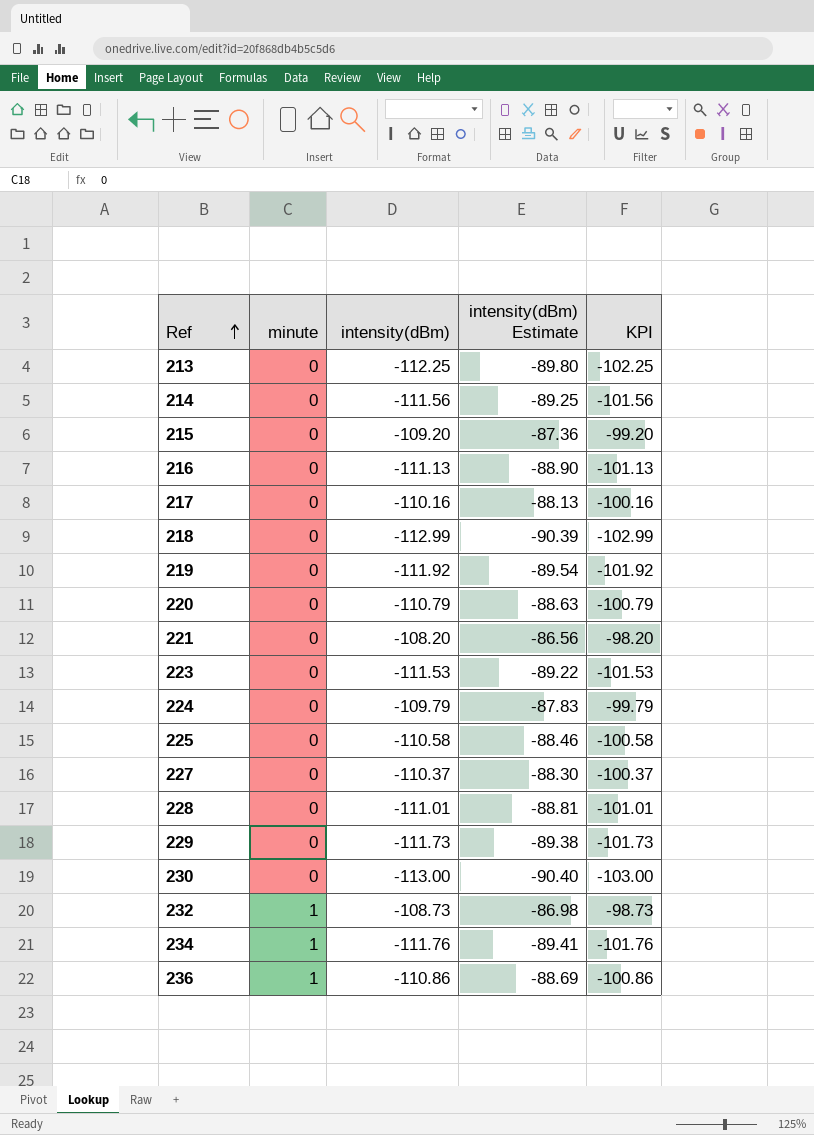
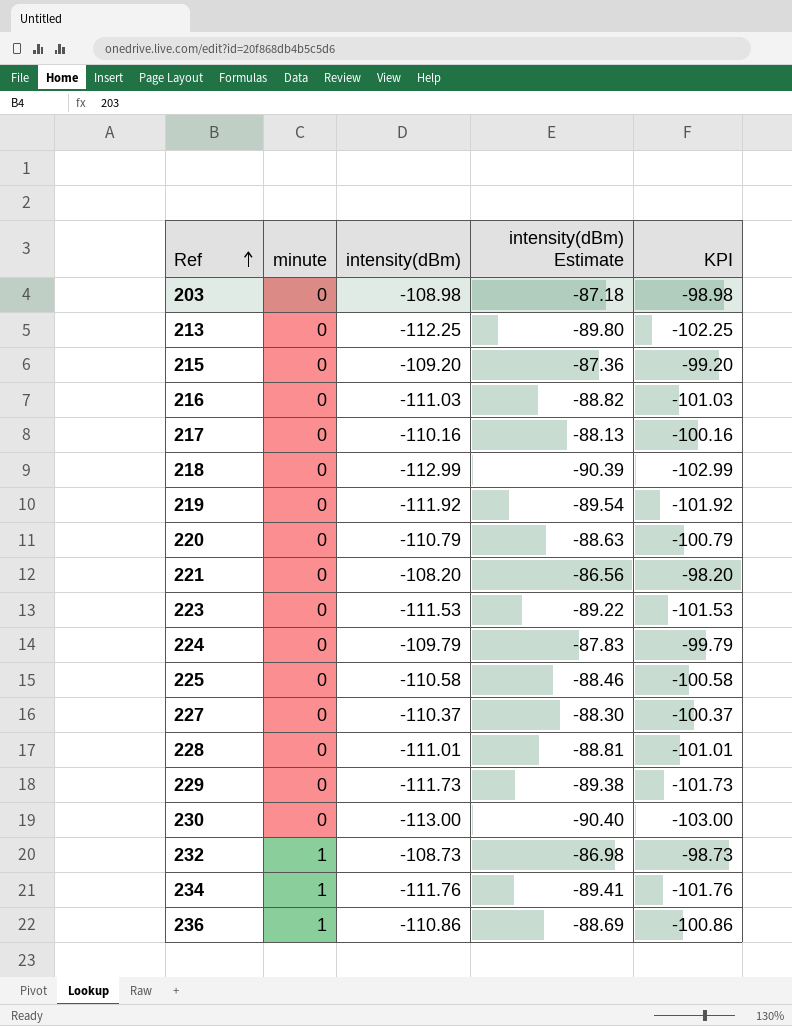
row 214: 0 | -111.56 | -89.25 | -101.56 -> none
row 203: none -> 0 | -108.98 | -87.18 | -98.98
216 | intensity(dBm): -111.13 -> -111.03
216 | intensity(dBm) Estimate: -88.90 -> -88.82
216 | KPI: -101.13 -> -101.03

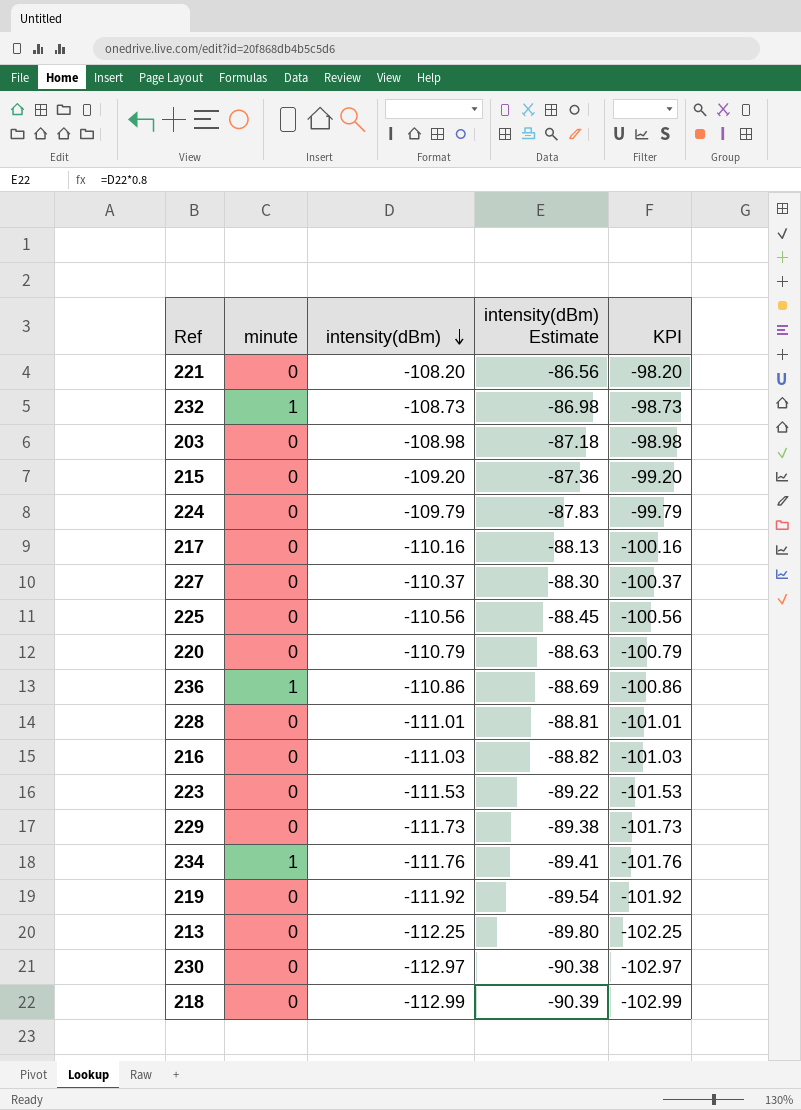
row order: Ref ascending -> intensity(dBm) descending
225 | intensity(dBm): -110.58 -> -110.56
225 | intensity(dBm) Estimate: -88.46 -> -88.45
225 | KPI: -100.58 -> -100.56
230 | intensity(dBm): -113.00 -> -112.97
230 | intensity(dBm) Estimate: -90.40 -> -90.38
230 | KPI: -103.00 -> -102.97

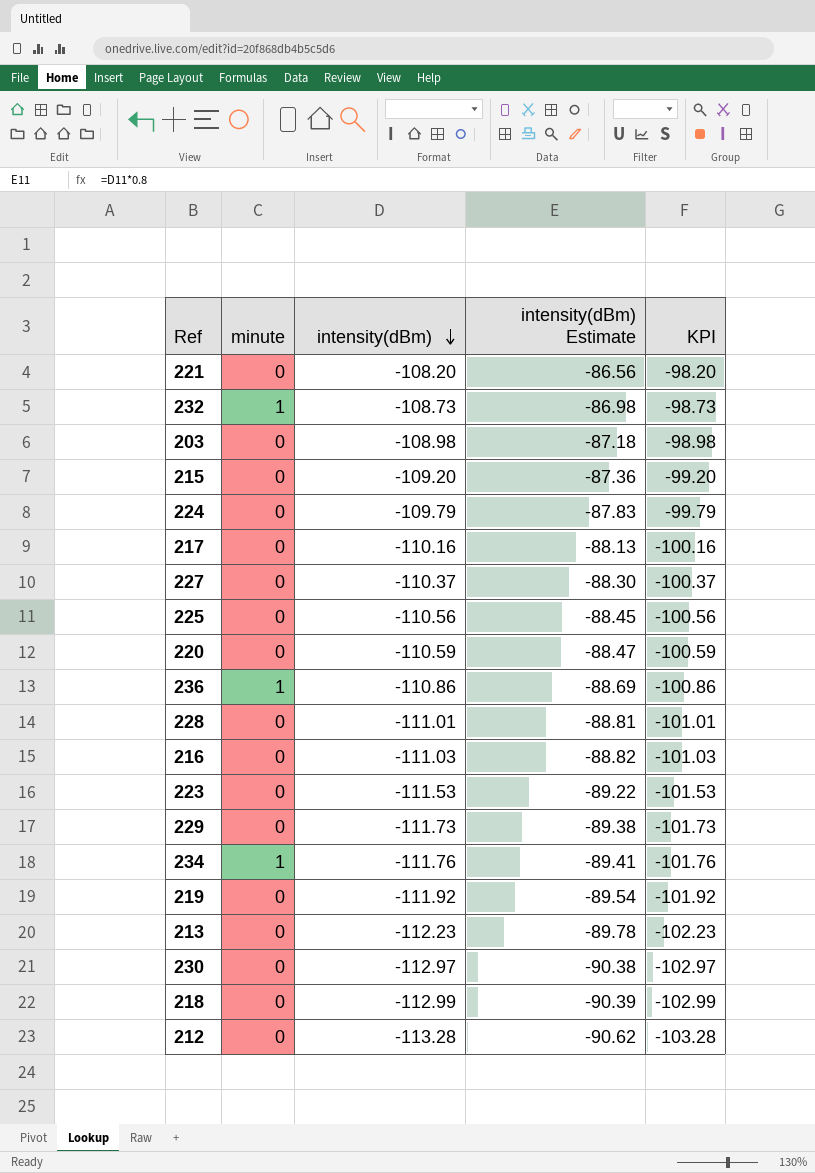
220 | intensity(dBm): -110.79 -> -110.59
220 | intensity(dBm) Estimate: -88.63 -> -88.47
220 | KPI: -100.79 -> -100.59
213 | intensity(dBm): -112.25 -> -112.23
213 | intensity(dBm) Estimate: -89.80 -> -89.78
213 | KPI: -102.25 -> -102.23
row 212: none -> 0 | -113.28 | -90.62 | -103.28

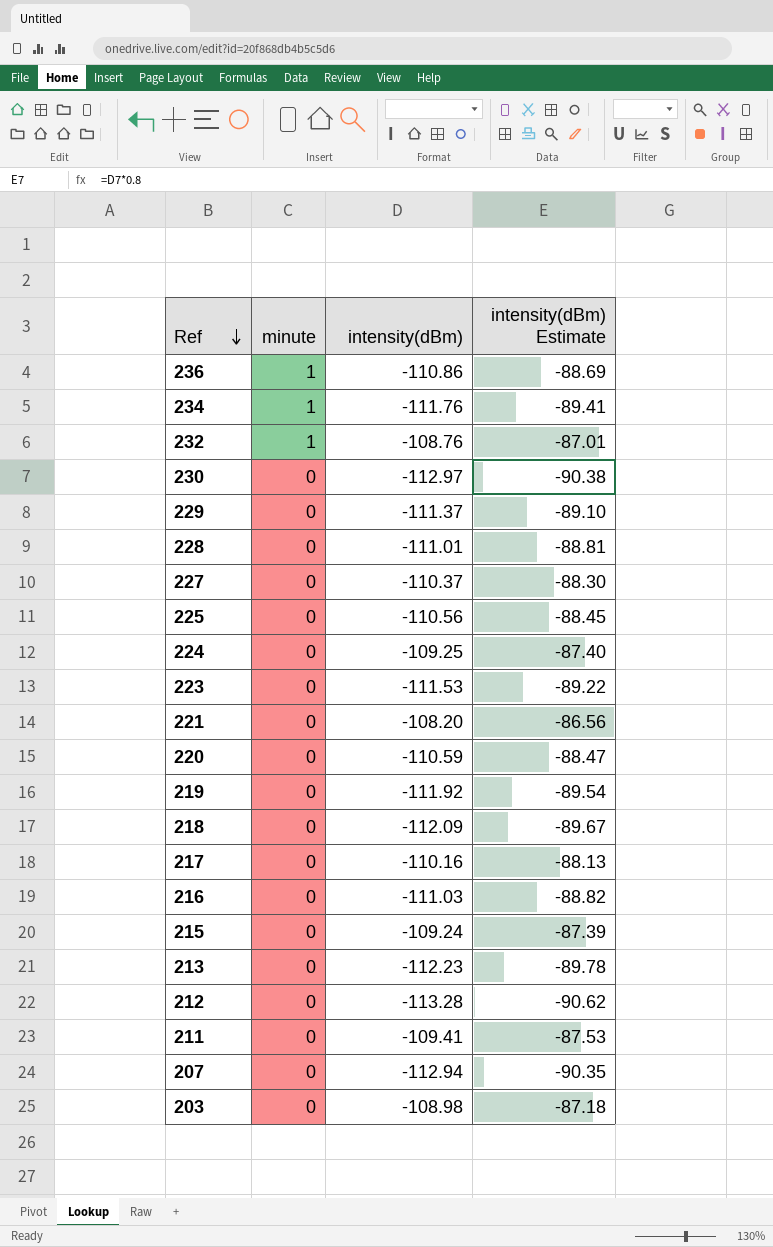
row order: intensity(dBm) descending -> Ref descending
column KPI | formula: [intensity(dBm)] + 10 -> none
232 | intensity(dBm): -108.73 -> -108.76
232 | intensity(dBm) Estimate: -86.98 -> -87.01
229 | intensity(dBm): -111.73 -> -111.37
229 | intensity(dBm) Estimate: -89.38 -> -89.10
224 | intensity(dBm): -109.79 -> -109.25
224 | intensity(dBm) Estimate: -87.83 -> -87.40
218 | intensity(dBm): -112.99 -> -112.09
218 | intensity(dBm) Estimate: -90.39 -> -89.67
215 | intensity(dBm): -109.20 -> -109.24
215 | intensity(dBm) Estimate: -87.36 -> -87.39
row 211: none -> 0 | -109.41 | -87.53
row 207: none -> 0 | -112.94 | -90.35

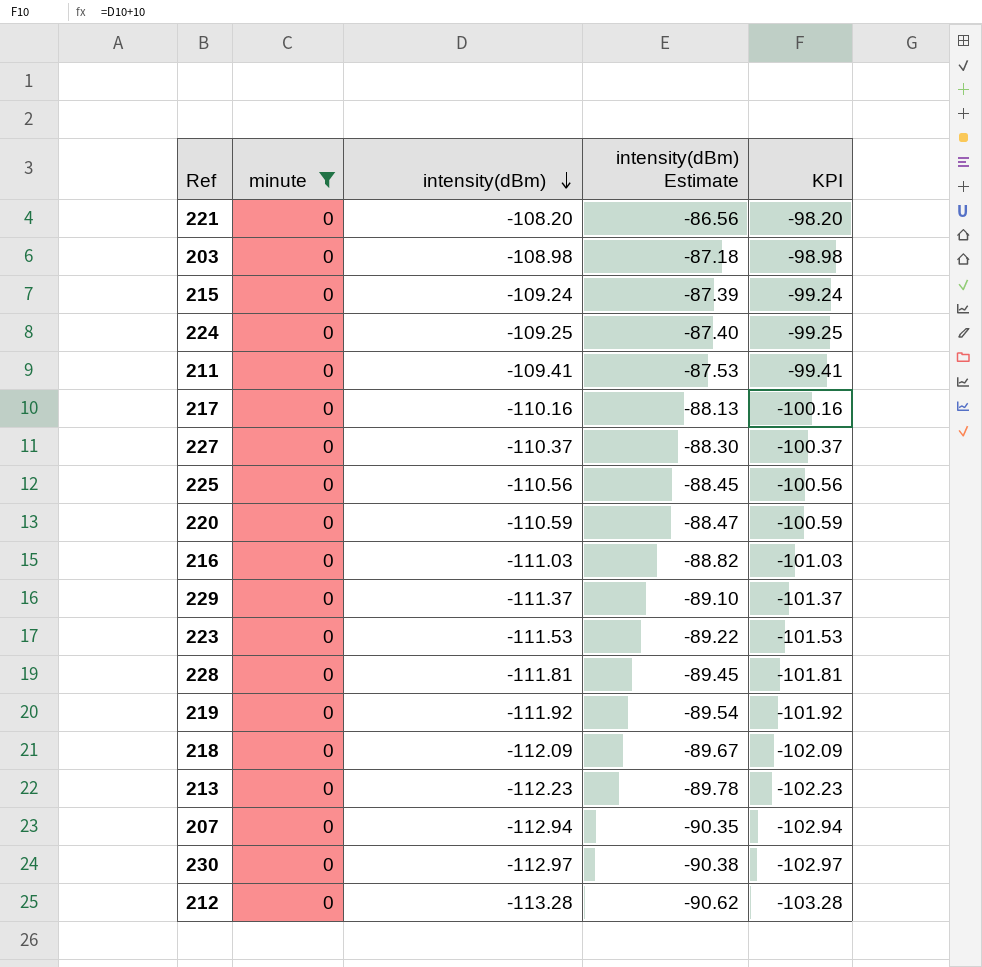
filter: none -> minute = 0
row order: Ref descending -> intensity(dBm) descending
column KPI | formula: none -> [intensity(dBm)] + 10
228 | intensity(dBm): -111.01 -> -111.81
228 | intensity(dBm) Estimate: -88.81 -> -89.45

